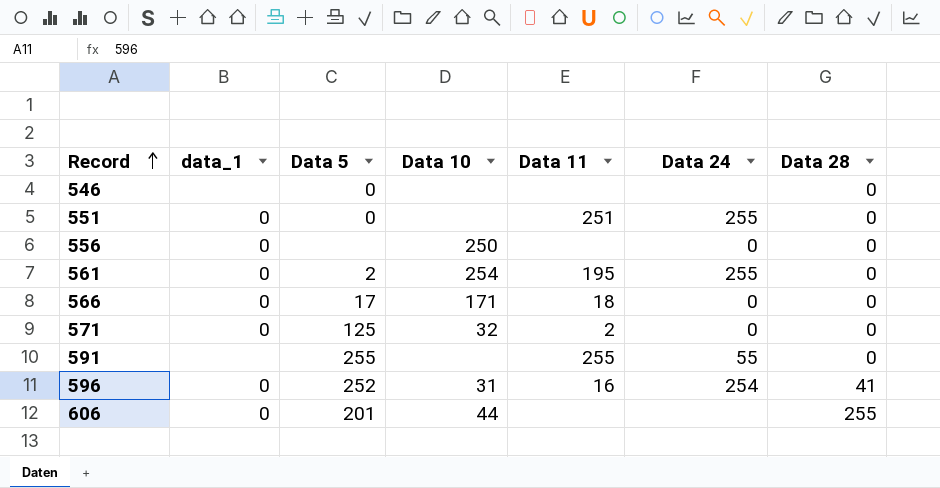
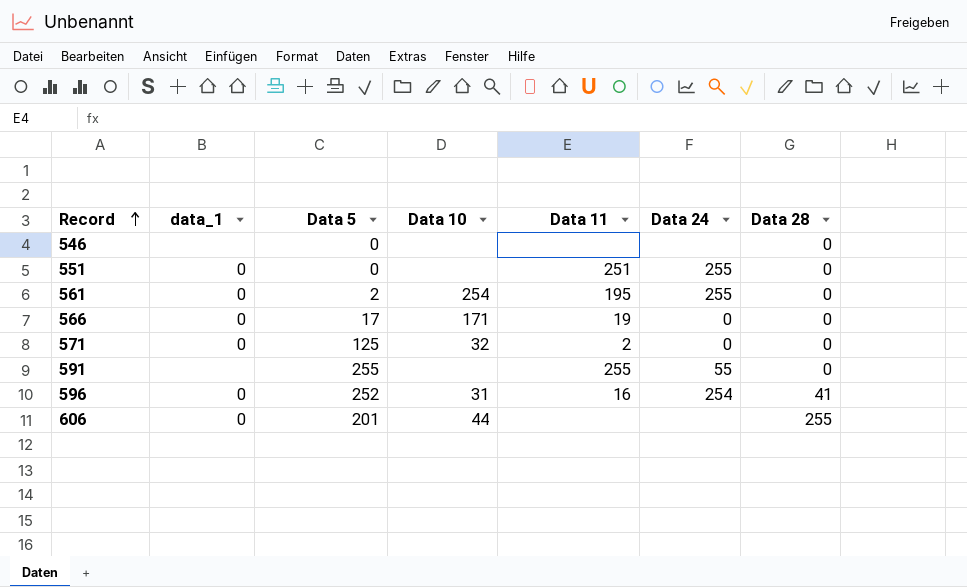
row 556: 0 | none | 250 | none | 0 | 0 -> none
566 | Data 11: 18 -> 19

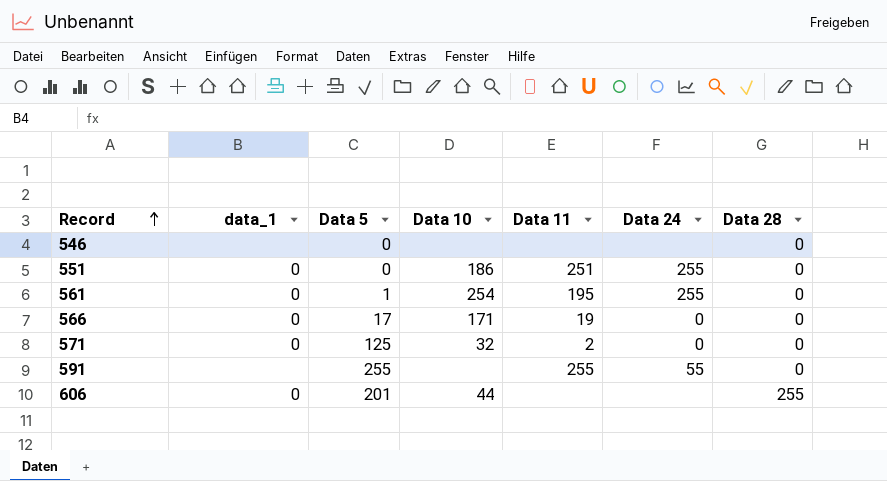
row 596: 0 | 252 | 31 | 16 | 254 | 41 -> none
551 | Data 10: none -> 186
561 | Data 5: 2 -> 1

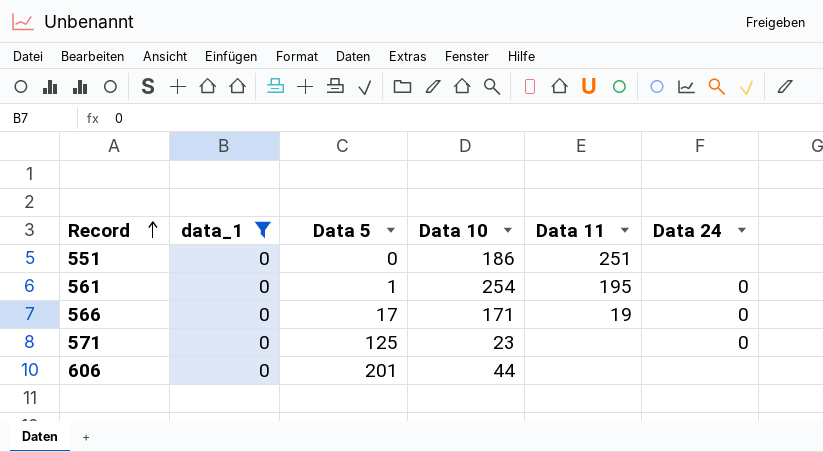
filter: none -> data_1 = 0
column Data 28 | position: 7 -> none
551 | Data 24: 255 -> none
561 | Data 24: 255 -> 0
571 | Data 10: 32 -> 23
571 | Data 11: 2 -> none

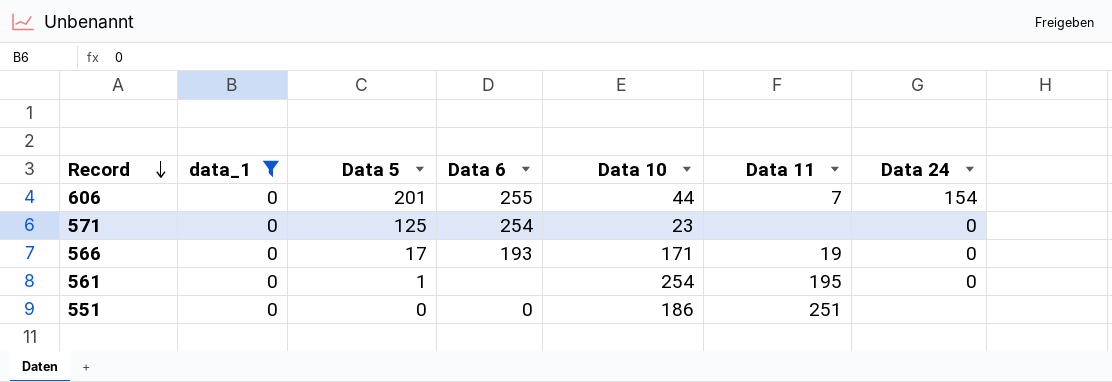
row order: Record ascending -> Record descending
column Data 6 | position: none -> 4
606 | Data 11: none -> 7
606 | Data 24: none -> 154

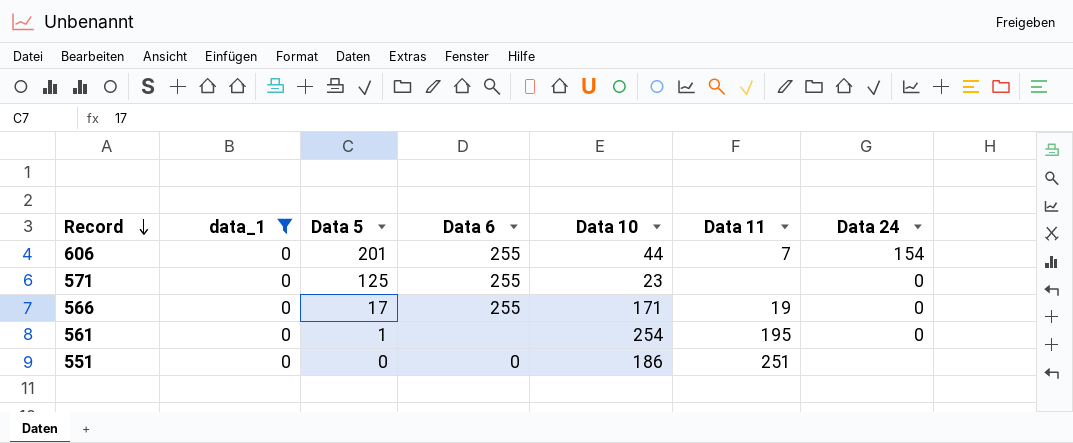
571 | Data 6: 254 -> 255
566 | Data 6: 193 -> 255

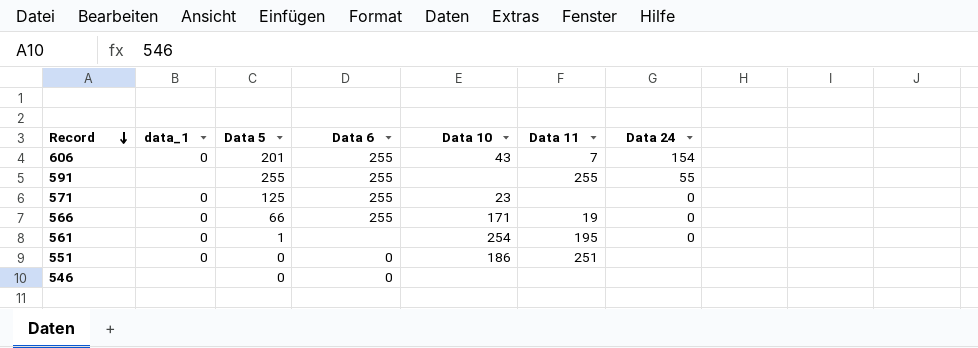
filter: data_1 = 0 -> none
606 | Data 10: 44 -> 43
566 | Data 5: 17 -> 66

